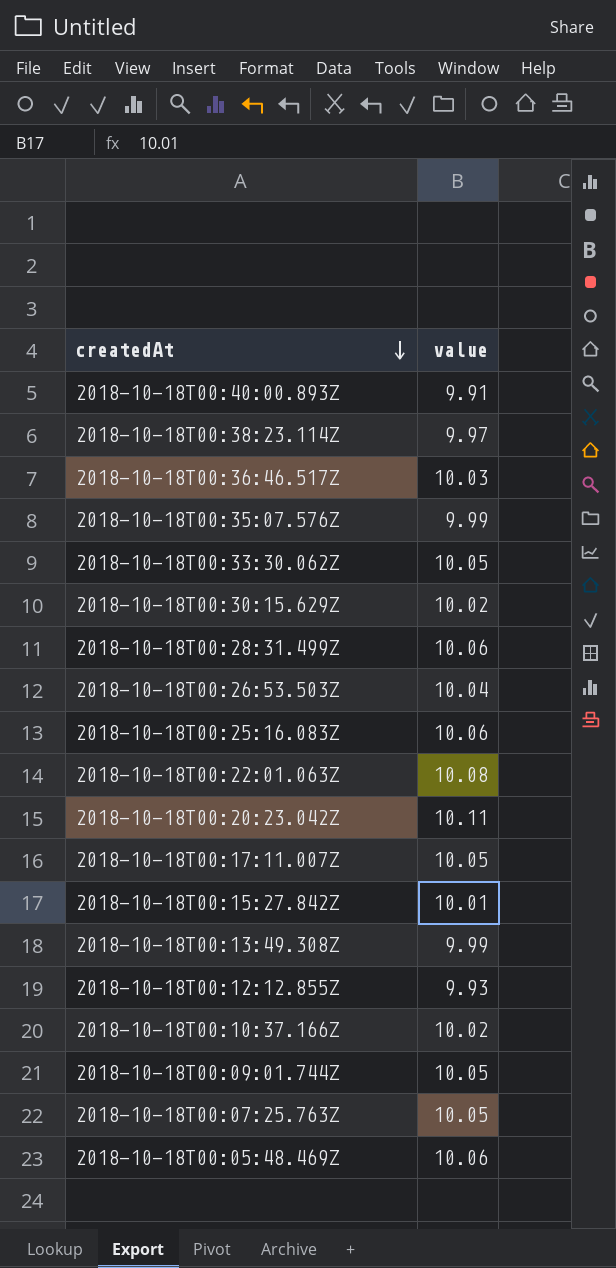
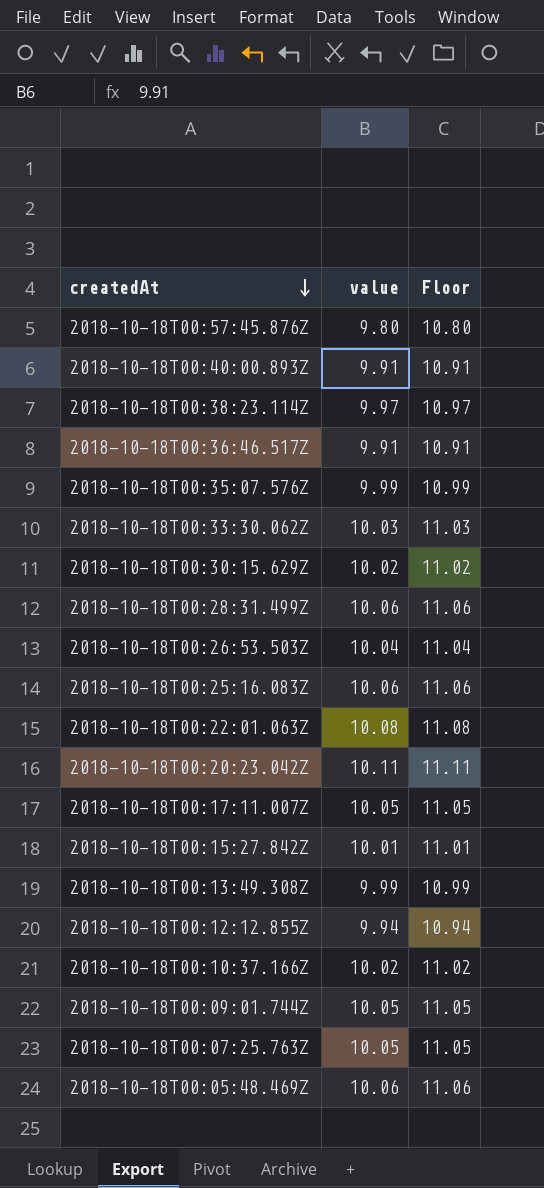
column Floor | formula: none -> [value] + 1
row 2018-10-18T00:57:45.876Z: none -> 9.80 | 10.80
2018-10-18T00:36:46.517Z | value: 10.03 -> 9.91
2018-10-18T00:33:30.062Z | value: 10.05 -> 10.03
2018-10-18T00:12:12.855Z | value: 9.93 -> 9.94

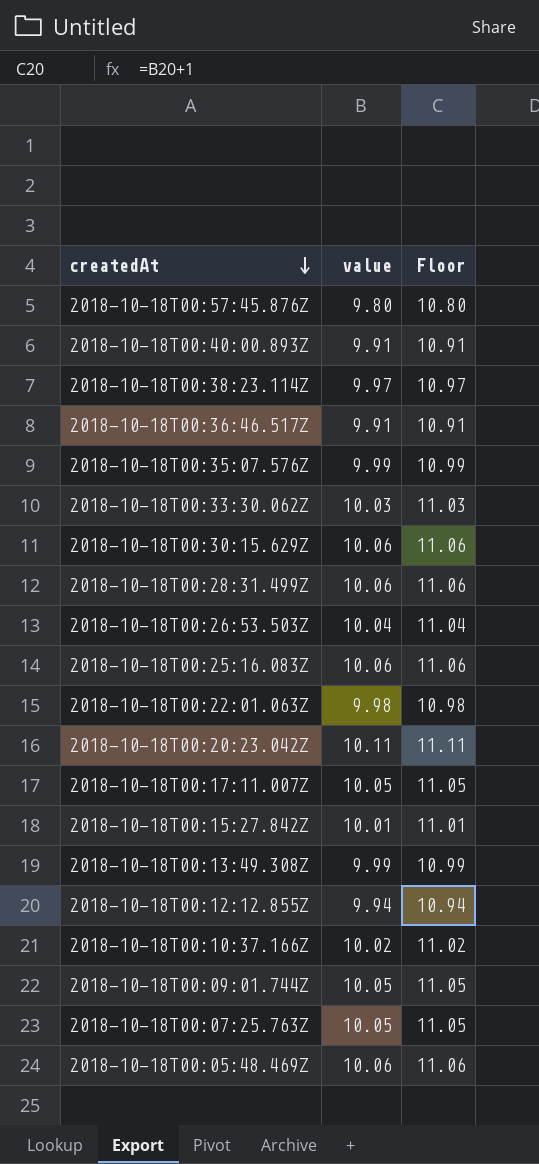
2018-10-18T00:30:15.629Z | value: 10.02 -> 10.06
2018-10-18T00:30:15.629Z | Floor: 11.02 -> 11.06
2018-10-18T00:22:01.063Z | value: 10.08 -> 9.98
2018-10-18T00:22:01.063Z | Floor: 11.08 -> 10.98

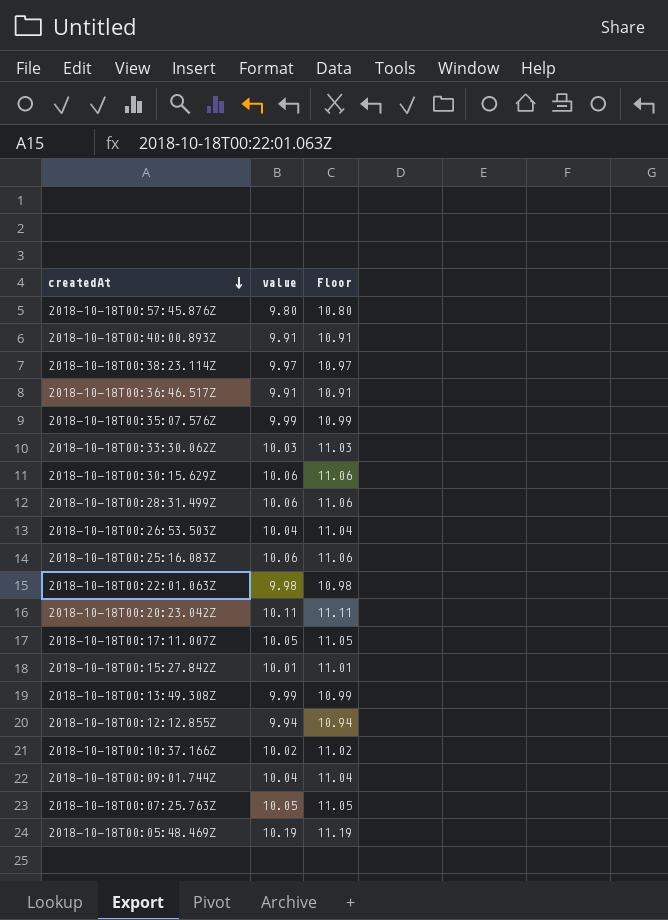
2018-10-18T00:09:01.744Z | value: 10.05 -> 10.04
2018-10-18T00:09:01.744Z | Floor: 11.05 -> 11.04
2018-10-18T00:05:48.469Z | value: 10.06 -> 10.19
2018-10-18T00:05:48.469Z | Floor: 11.06 -> 11.19

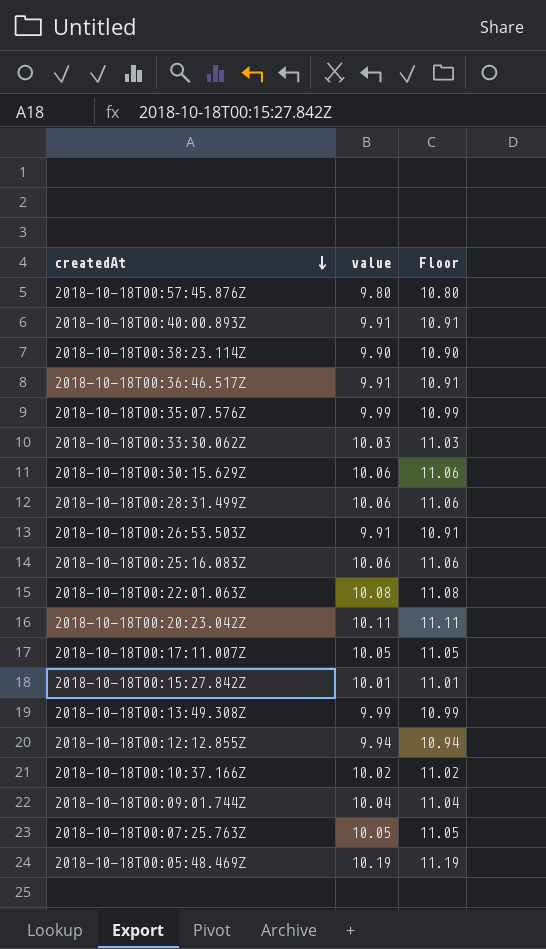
2018-10-18T00:38:23.114Z | value: 9.97 -> 9.90
2018-10-18T00:38:23.114Z | Floor: 10.97 -> 10.90
2018-10-18T00:26:53.503Z | value: 10.04 -> 9.91
2018-10-18T00:26:53.503Z | Floor: 11.04 -> 10.91
2018-10-18T00:22:01.063Z | value: 9.98 -> 10.08
2018-10-18T00:22:01.063Z | Floor: 10.98 -> 11.08

